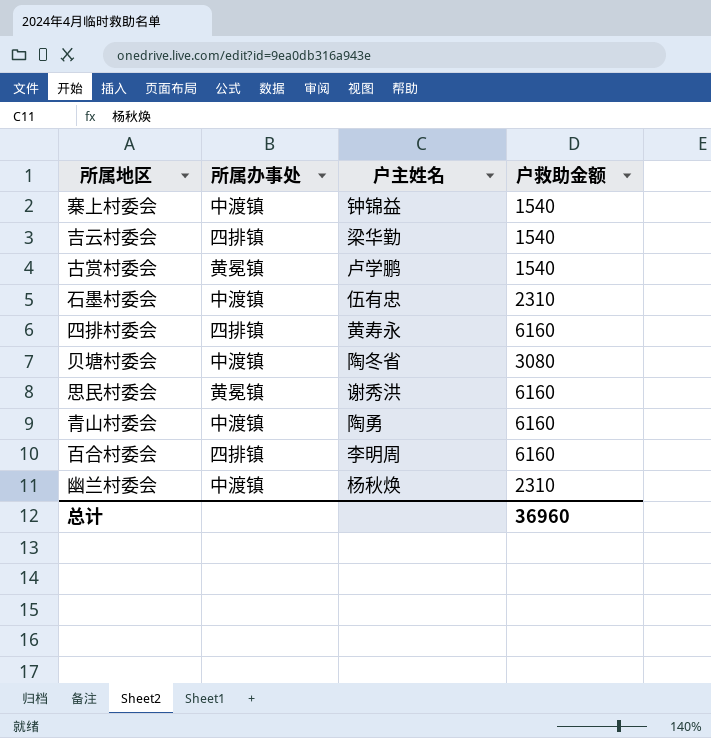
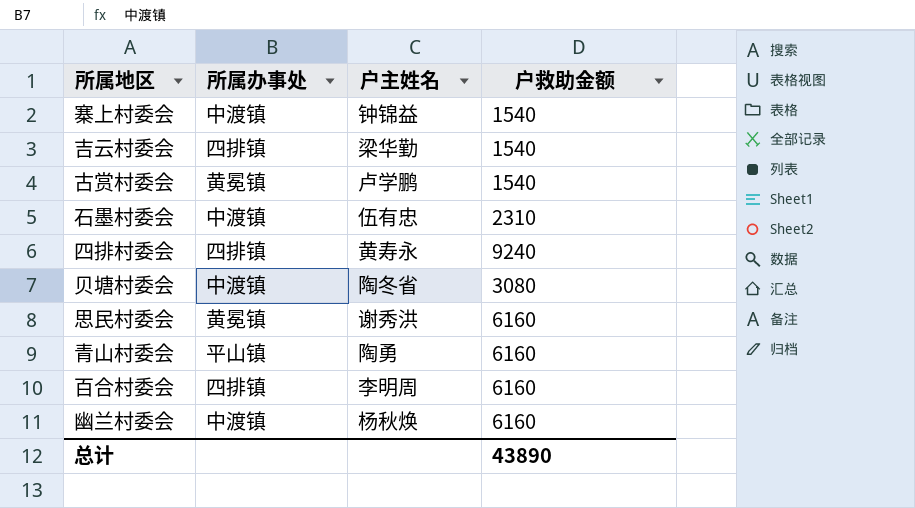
四排村委会 | 户救助金额: 6160 -> 9240
青山村委会 | 所属办事处: 中渡镇 -> 平山镇
幽兰村委会 | 户救助金额: 2310 -> 6160
总计 | 户救助金额: 36960 -> 43890

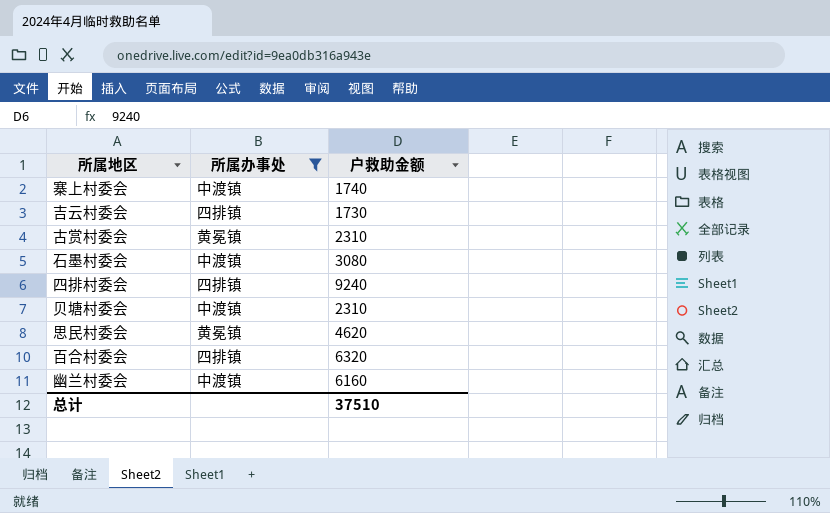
filter: none -> 所属办事处 != 平山镇
column 户主姓名 | position: 3 -> none
寨上村委会 | 户救助金额: 1540 -> 1740
吉云村委会 | 户救助金额: 1540 -> 1730
古赏村委会 | 户救助金额: 1540 -> 2310
石墨村委会 | 户救助金额: 2310 -> 3080
贝塘村委会 | 户救助金额: 3080 -> 2310
思民村委会 | 户救助金额: 6160 -> 4620
百合村委会 | 户救助金额: 6160 -> 6320
总计 | 户救助金额: 43890 -> 37510

